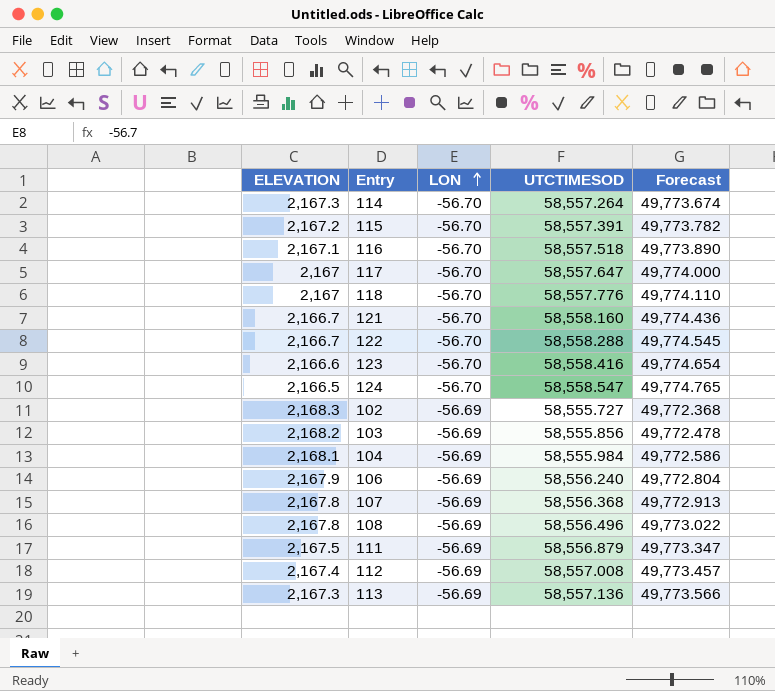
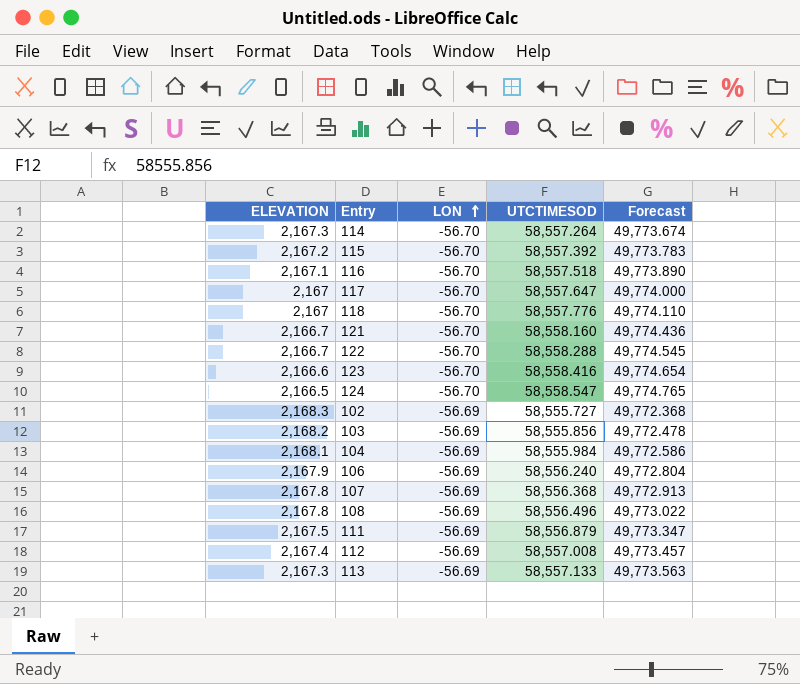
115 | UTCTIMESOD: 58,557.391 -> 58,557.392
115 | Forecast: 49,773.782 -> 49,773.783
113 | UTCTIMESOD: 58,557.136 -> 58,557.133
113 | Forecast: 49,773.566 -> 49,773.563

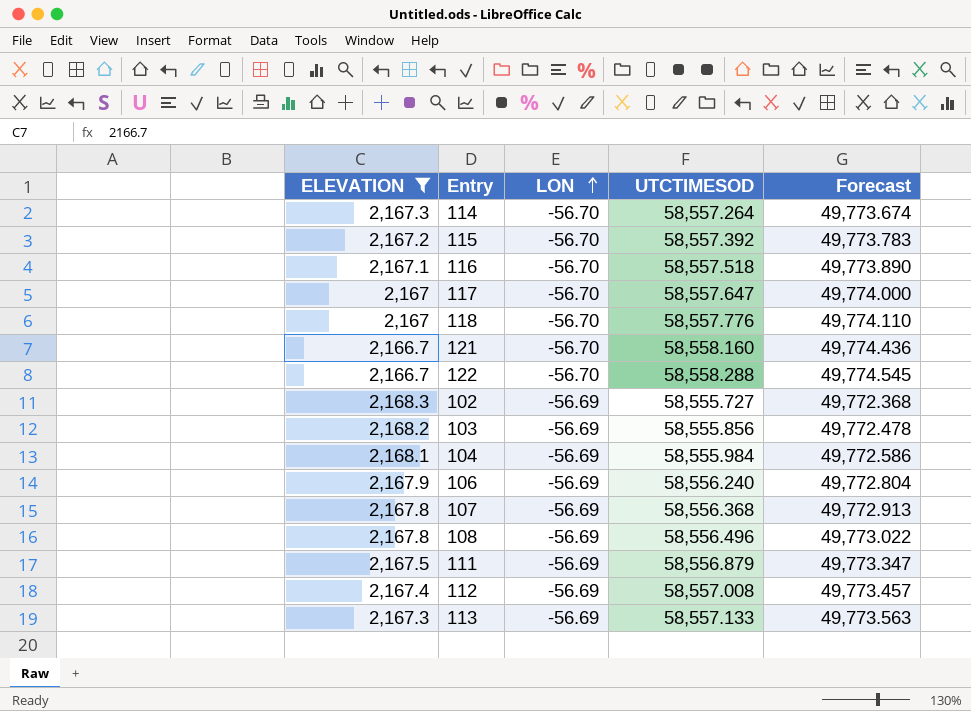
filter: none -> ELEVATION >= 2,166.7

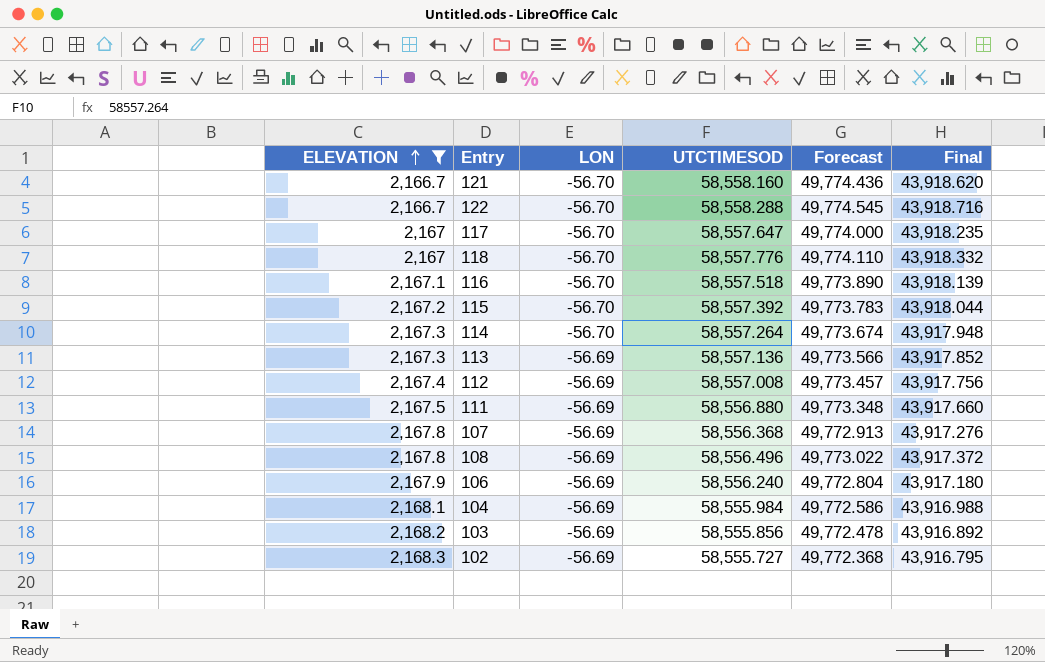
row order: LON ascending -> ELEVATION ascending
column Final | formula: none -> [UTCTIMESOD] * 0.75
113 | UTCTIMESOD: 58,557.133 -> 58,557.136
113 | Forecast: 49,773.563 -> 49,773.566
111 | UTCTIMESOD: 58,556.879 -> 58,556.880
111 | Forecast: 49,773.347 -> 49,773.348

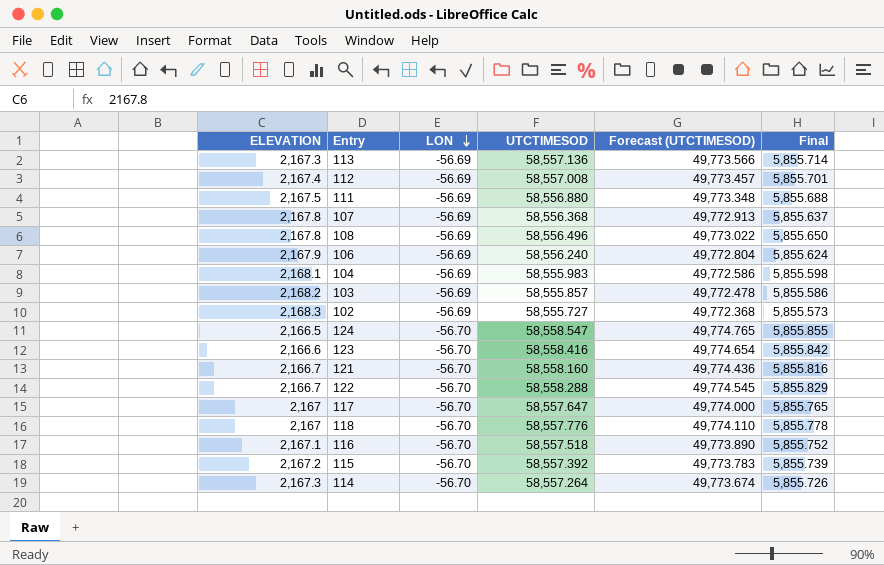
filter: ELEVATION >= 2,166.7 -> none
row order: ELEVATION ascending -> LON descending
column name: Forecast -> Forecast (UTCTIMESOD)
column Final | formula: [UTCTIMESOD] * 0.75 -> [UTCTIMESOD] * 0.1
104 | UTCTIMESOD: 58,555.984 -> 58,555.983
103 | UTCTIMESOD: 58,555.856 -> 58,555.857

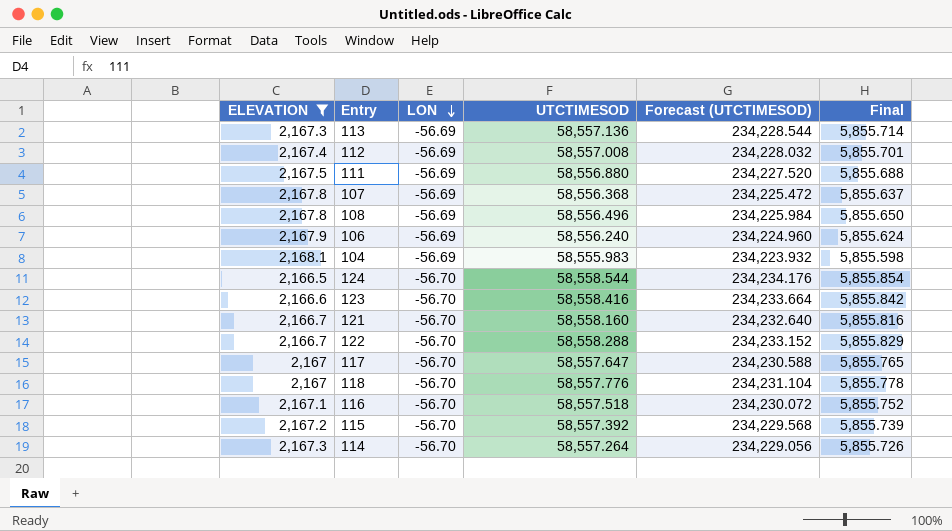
filter: none -> ELEVATION <= 2,168.1
column Forecast (UTCTIMESOD) | formula: [UTCTIMESOD] * 0.85 -> [UTCTIMESOD] * 4
124 | UTCTIMESOD: 58,558.547 -> 58,558.544
124 | Final: 5,855.855 -> 5,855.854

